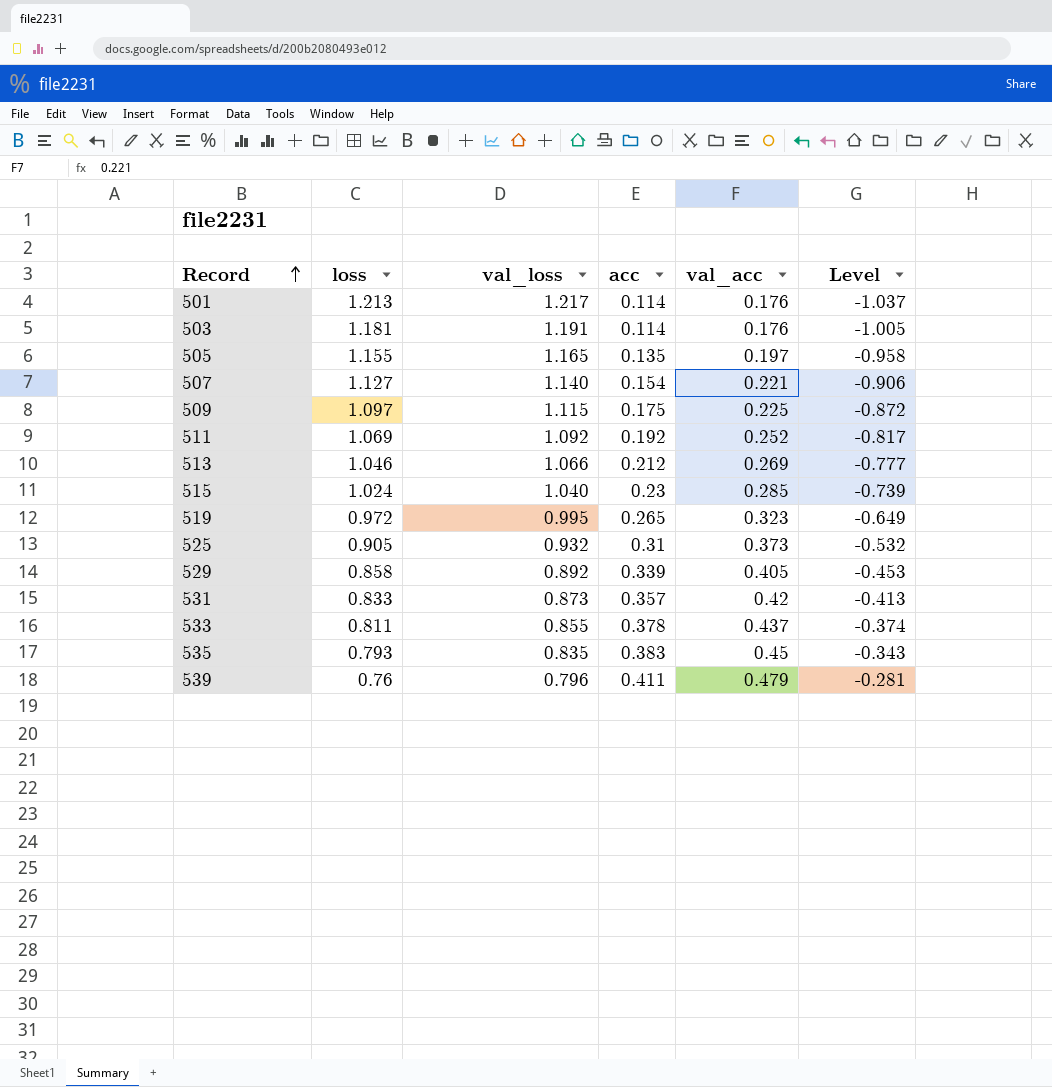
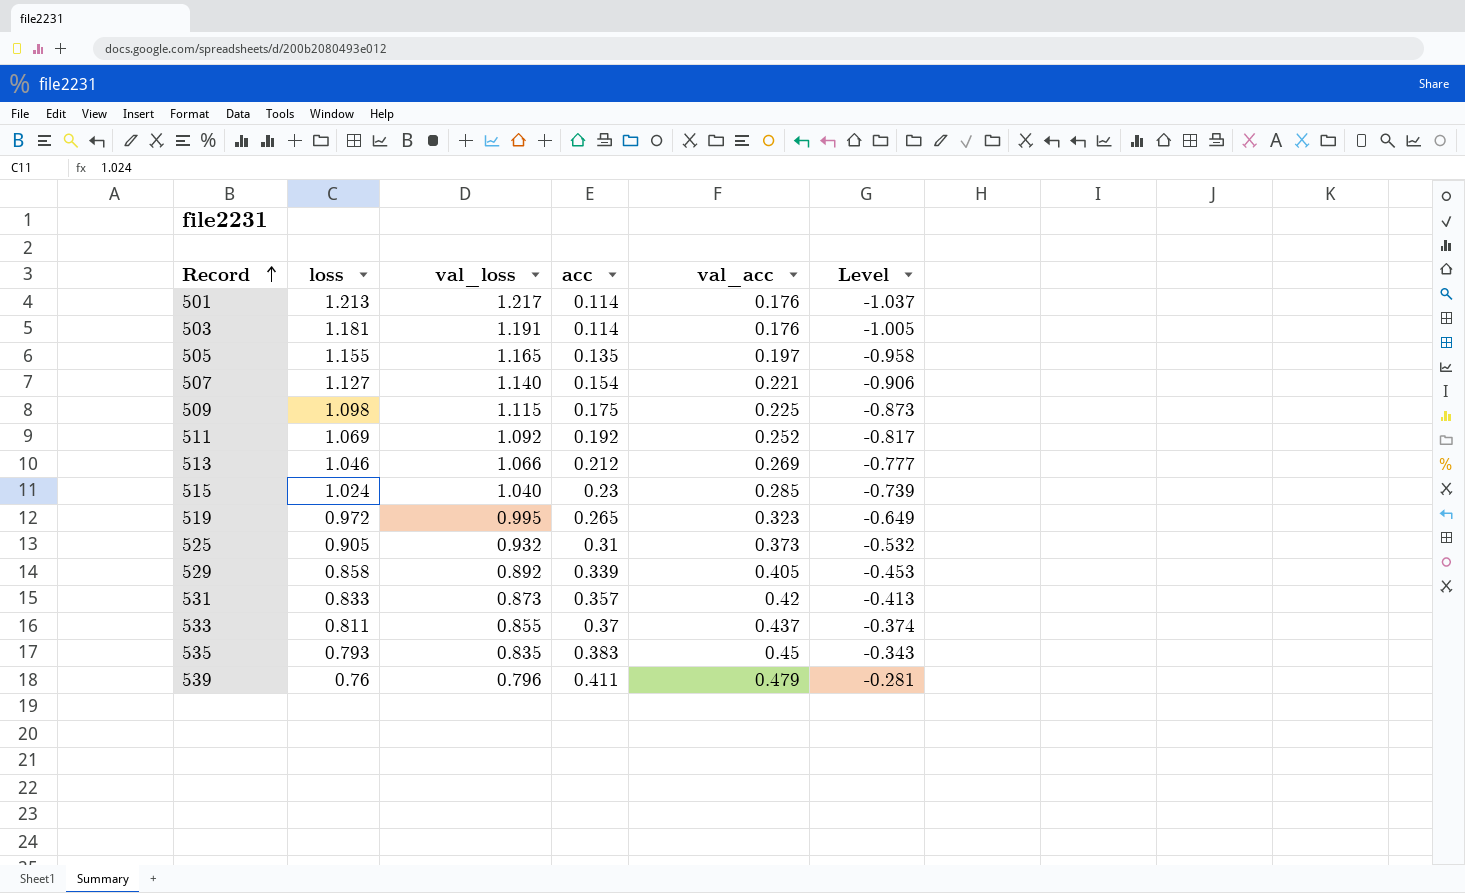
509 | loss: 1.097 -> 1.098
509 | Level: -0.872 -> -0.873
533 | acc: 0.378 -> 0.37

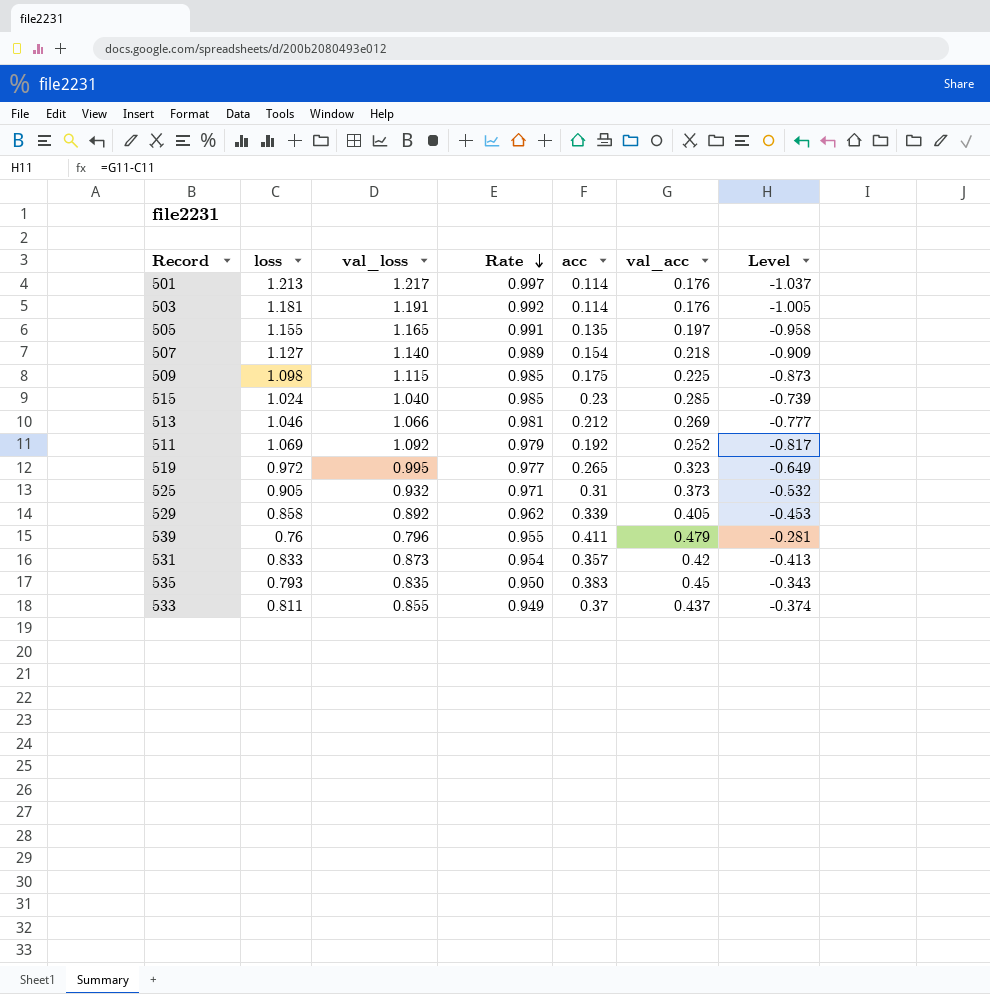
row order: Record ascending -> Rate descending
column Rate | formula: none -> [loss] / [val_loss]
507 | val_acc: 0.221 -> 0.218
507 | Level: -0.906 -> -0.909

